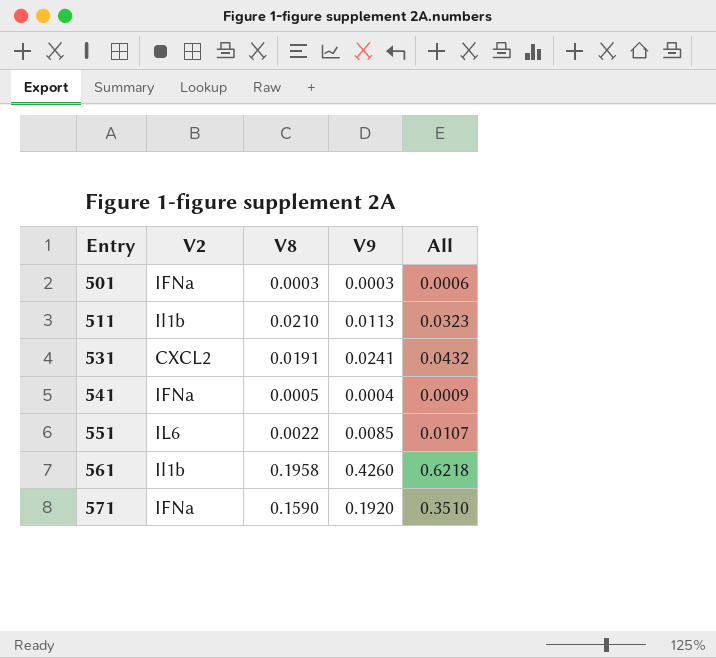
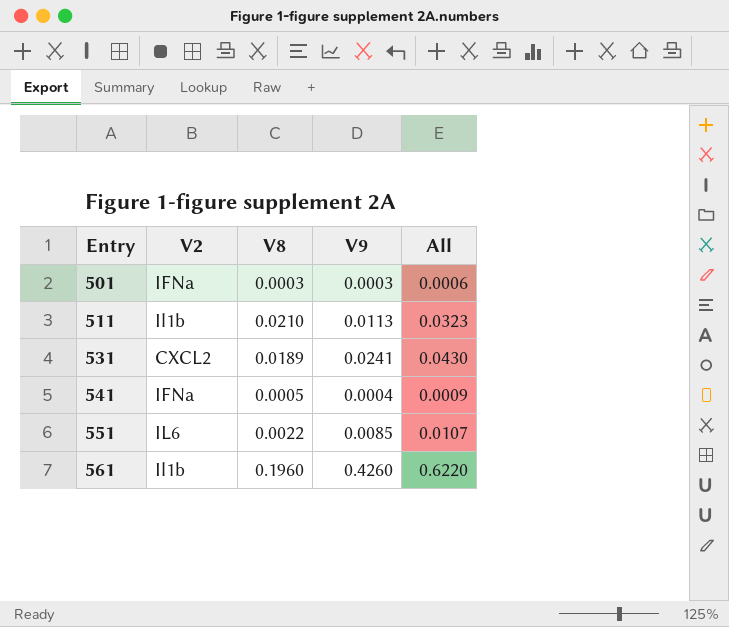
row 571: IFNa | 0.1590 | 0.1920 | 0.3510 -> none
531 | V8: 0.0191 -> 0.0189
531 | All: 0.0432 -> 0.0430
561 | V8: 0.1958 -> 0.1960
561 | All: 0.6218 -> 0.6220

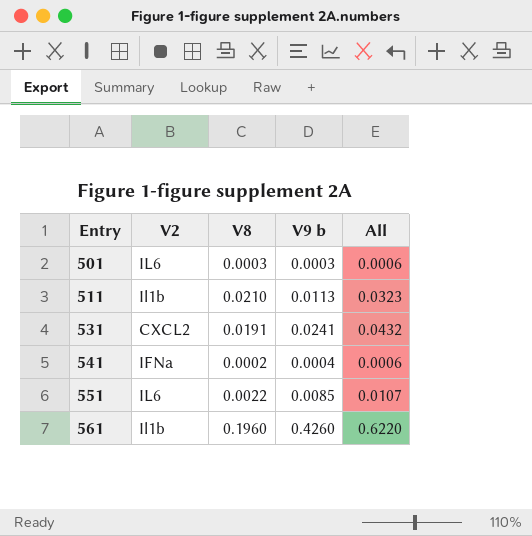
column name: V9 -> V9 b
501 | V2: IFNa -> IL6
531 | V8: 0.0189 -> 0.0191
531 | All: 0.0430 -> 0.0432
541 | V8: 0.0005 -> 0.0002
541 | All: 0.0009 -> 0.0006

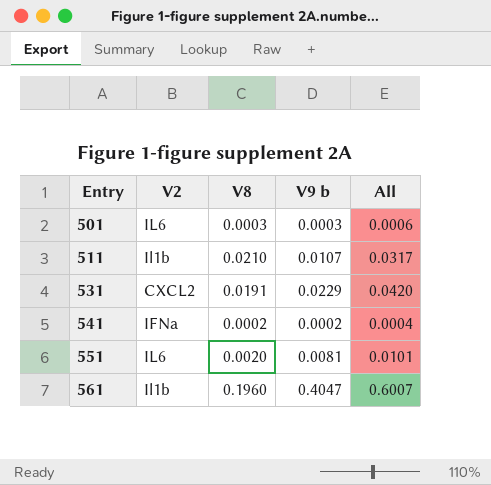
511 | V9 b: 0.0113 -> 0.0107
511 | All: 0.0323 -> 0.0317
531 | V9 b: 0.0241 -> 0.0229
531 | All: 0.0432 -> 0.0420
541 | V9 b: 0.0004 -> 0.0002
541 | All: 0.0006 -> 0.0004
551 | V8: 0.0022 -> 0.0020
551 | V9 b: 0.0085 -> 0.0081
551 | All: 0.0107 -> 0.0101
561 | V9 b: 0.4260 -> 0.4047
561 | All: 0.6220 -> 0.6007

